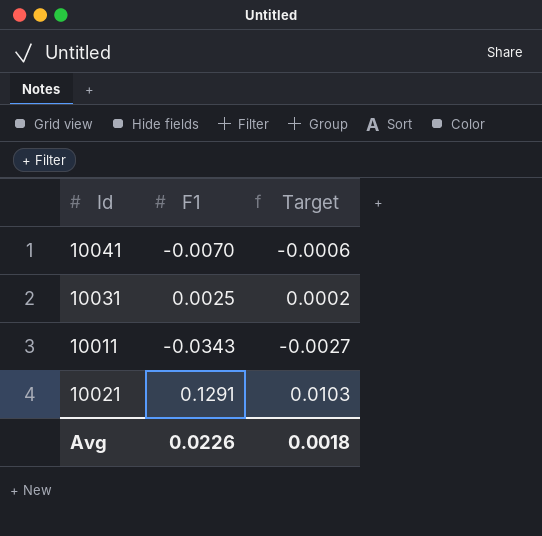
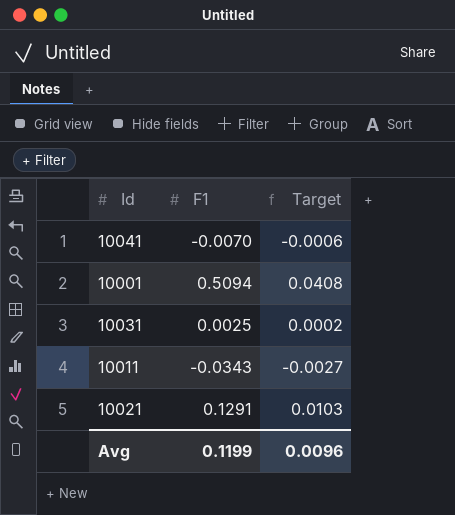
row 10001: none -> 0.5094 | 0.0408
Avg | F1: 0.0226 -> 0.1199
Avg | Target: 0.0018 -> 0.0096

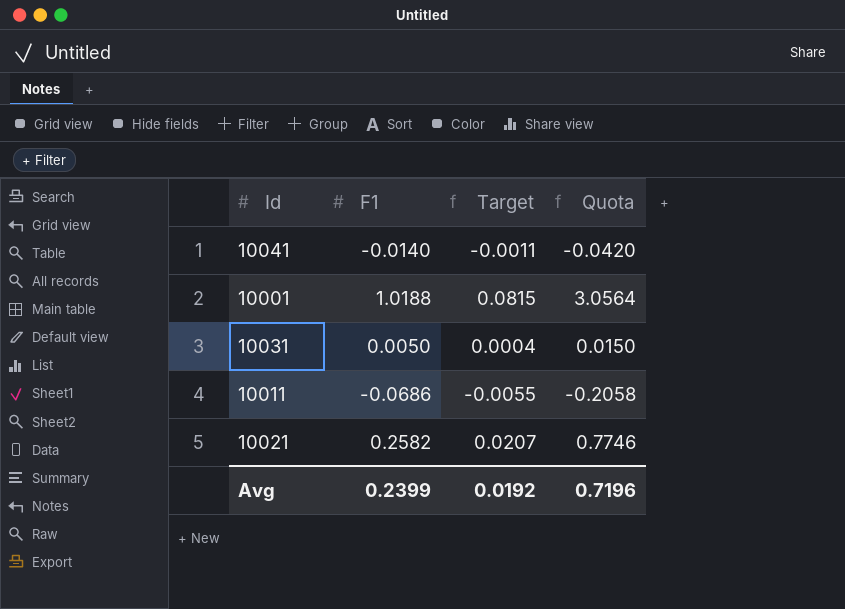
column Quota | formula: none -> [F1] * 3
10041 | F1: -0.0070 -> -0.0140
10041 | Target: -0.0006 -> -0.0011
10001 | F1: 0.5094 -> 1.0188
10001 | Target: 0.0408 -> 0.0815
10031 | F1: 0.0025 -> 0.0050
10031 | Target: 0.0002 -> 0.0004
10011 | F1: -0.0343 -> -0.0686
10011 | Target: -0.0027 -> -0.0055
10021 | F1: 0.1291 -> 0.2582
10021 | Target: 0.0103 -> 0.0207
Avg | F1: 0.1199 -> 0.2399
Avg | Target: 0.0096 -> 0.0192

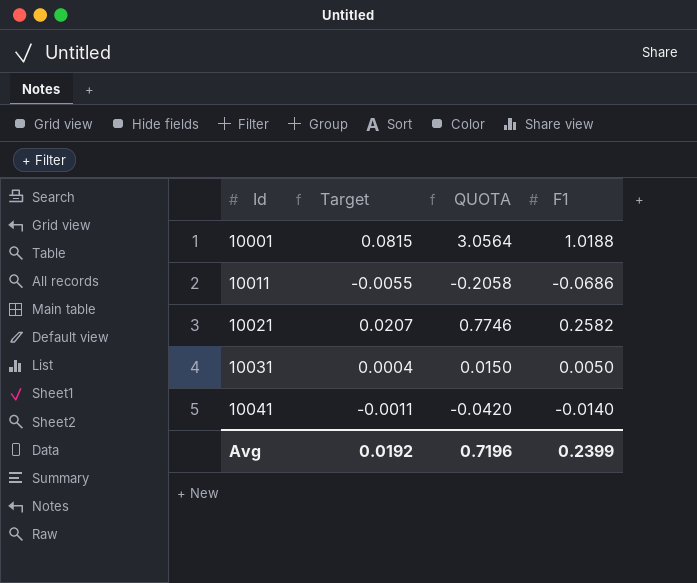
row order: none -> Id ascending
column name: Quota -> QUOTA
column F1 | position: 2 -> 4

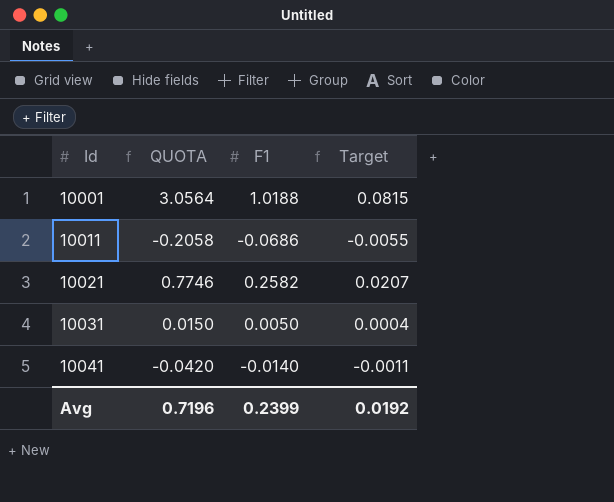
column Target | position: 2 -> 4

